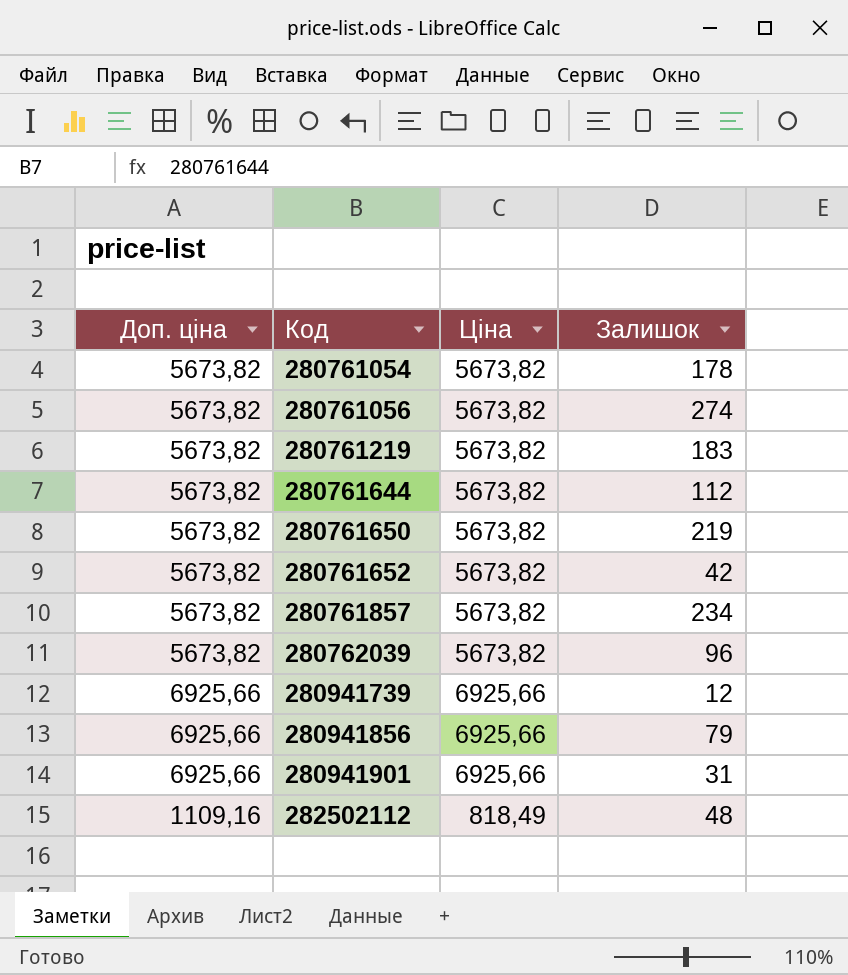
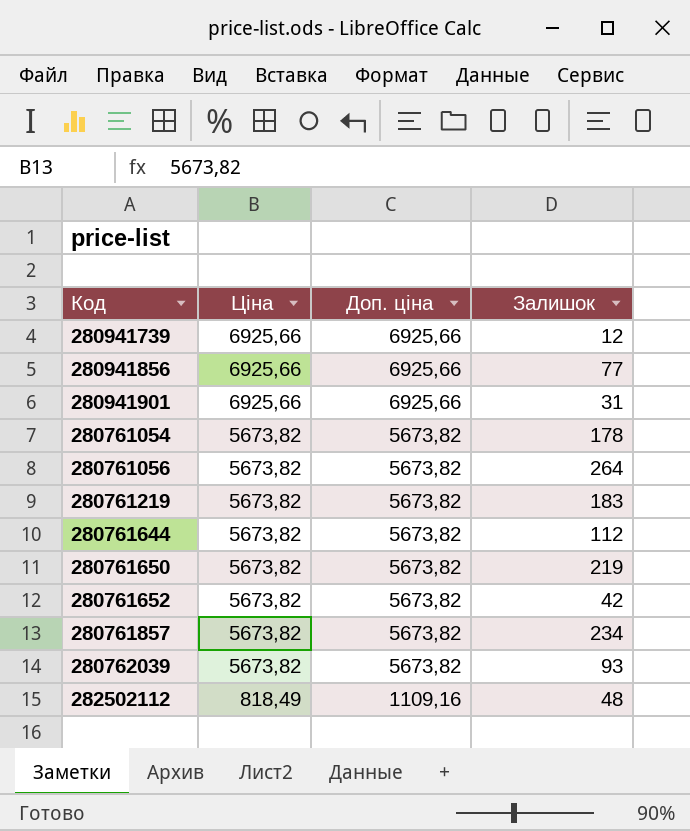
row order: Код ascending -> Ціна descending
column Доп. ціна | position: 1 -> 3
280941856 | Залишок: 79 -> 77
280761056 | Залишок: 274 -> 264
280762039 | Залишок: 96 -> 93

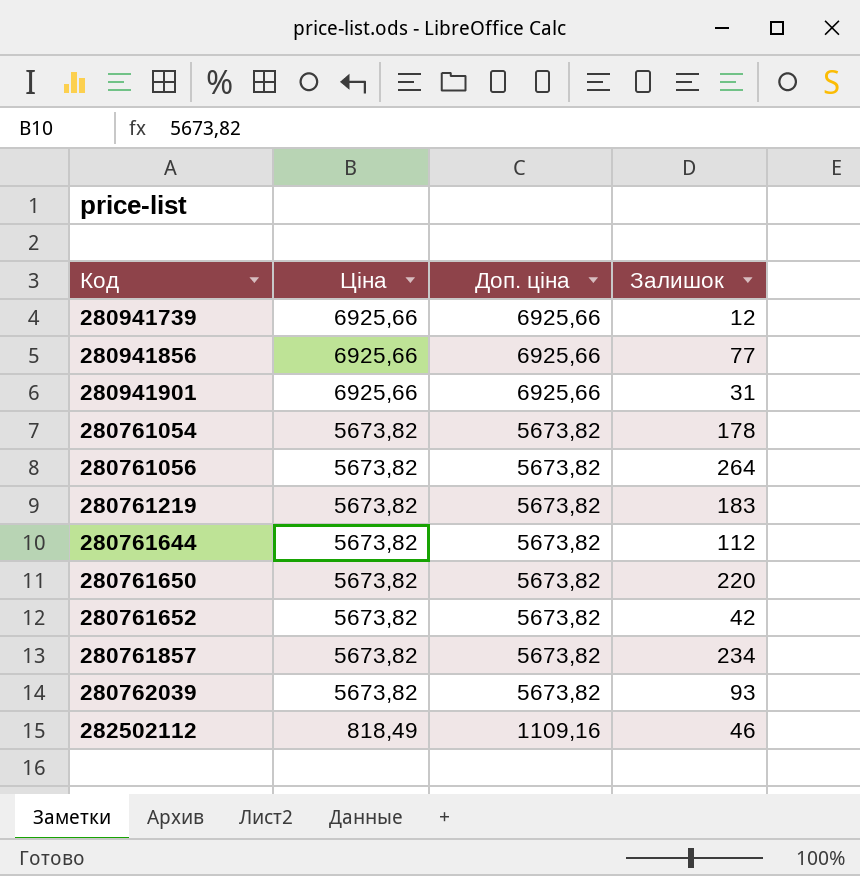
280761650 | Залишок: 219 -> 220
282502112 | Залишок: 48 -> 46

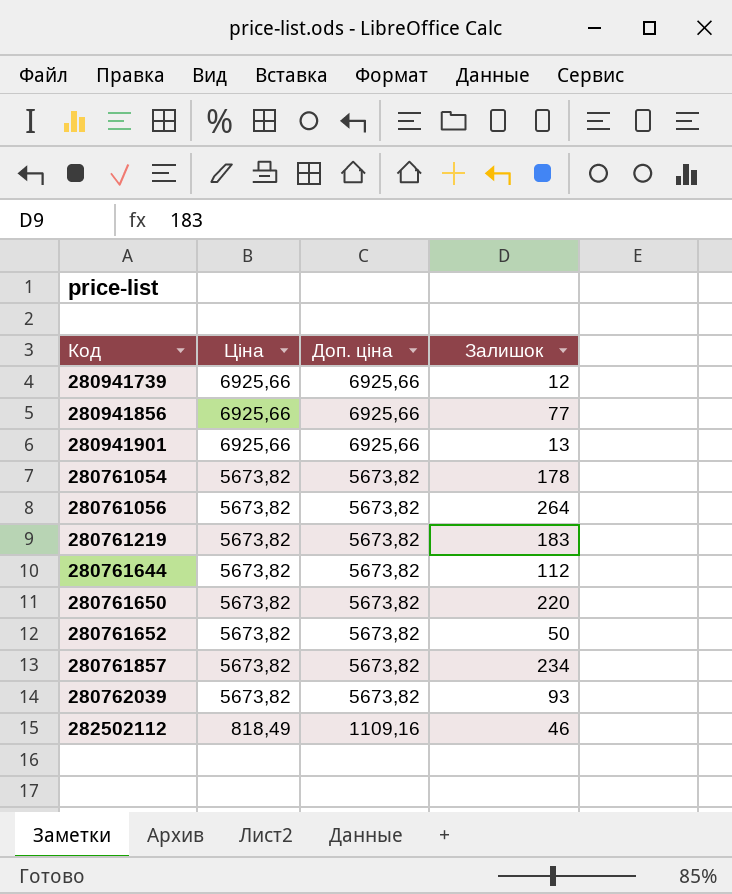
280941901 | Залишок: 31 -> 13
280761652 | Залишок: 42 -> 50

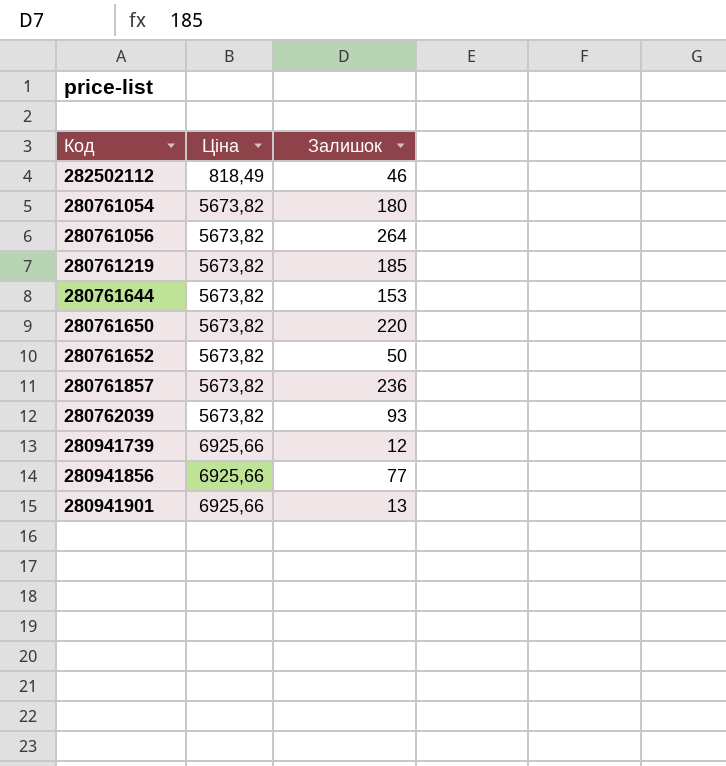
row order: Ціна descending -> Ціна ascending
column Доп. ціна | position: 3 -> none
280761054 | Залишок: 178 -> 180
280761219 | Залишок: 183 -> 185
280761644 | Залишок: 112 -> 153
280761857 | Залишок: 234 -> 236

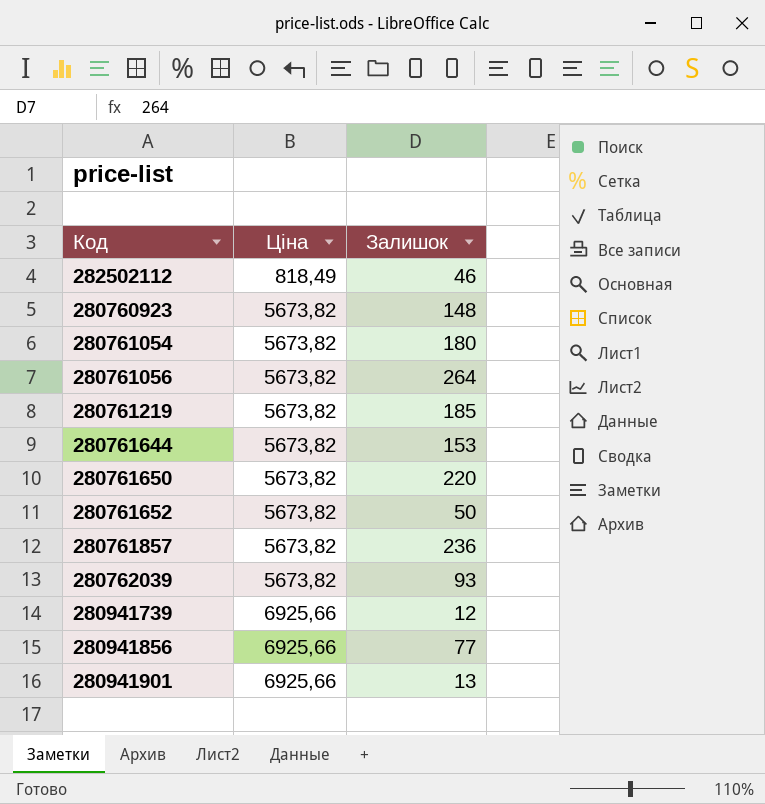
row 280760923: none -> 5673,82 | 148

